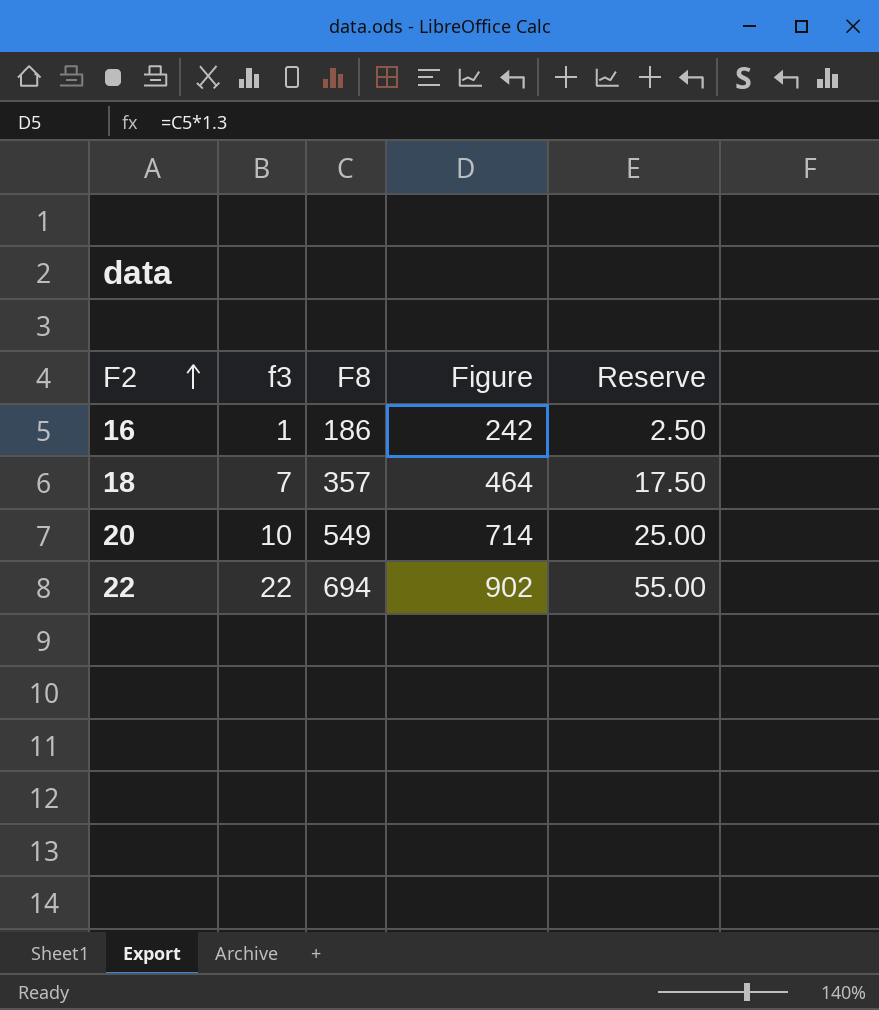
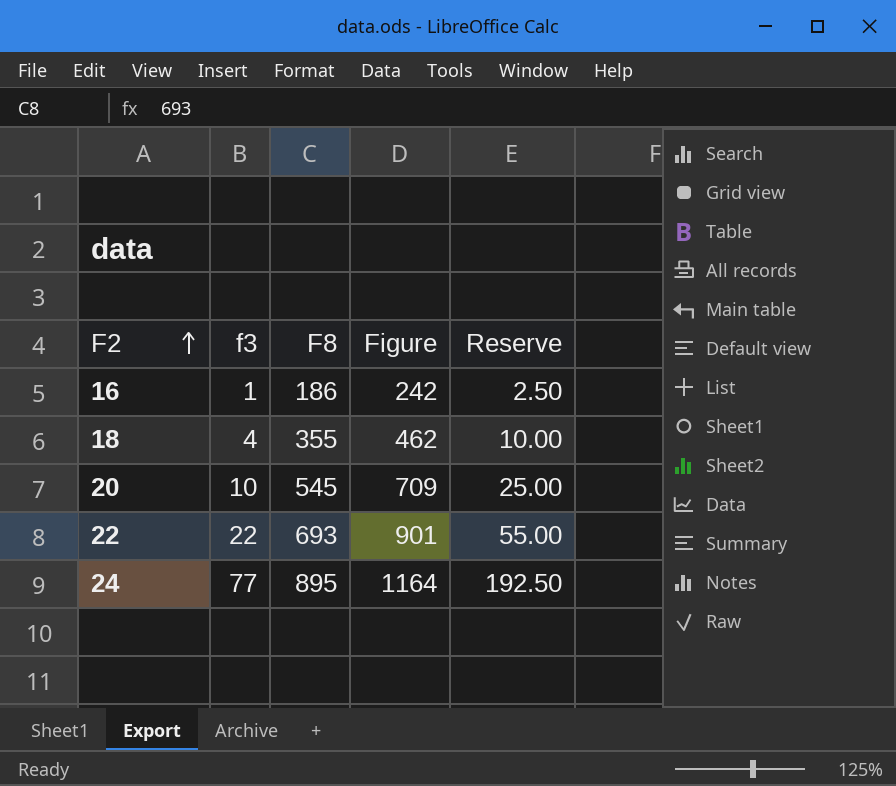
18 | f3: 7 -> 4
18 | F8: 357 -> 355
18 | Figure: 464 -> 462
18 | Reserve: 17.50 -> 10.00
20 | F8: 549 -> 545
20 | Figure: 714 -> 709
22 | F8: 694 -> 693
22 | Figure: 902 -> 901
row 24: none -> 77 | 895 | 1164 | 192.50

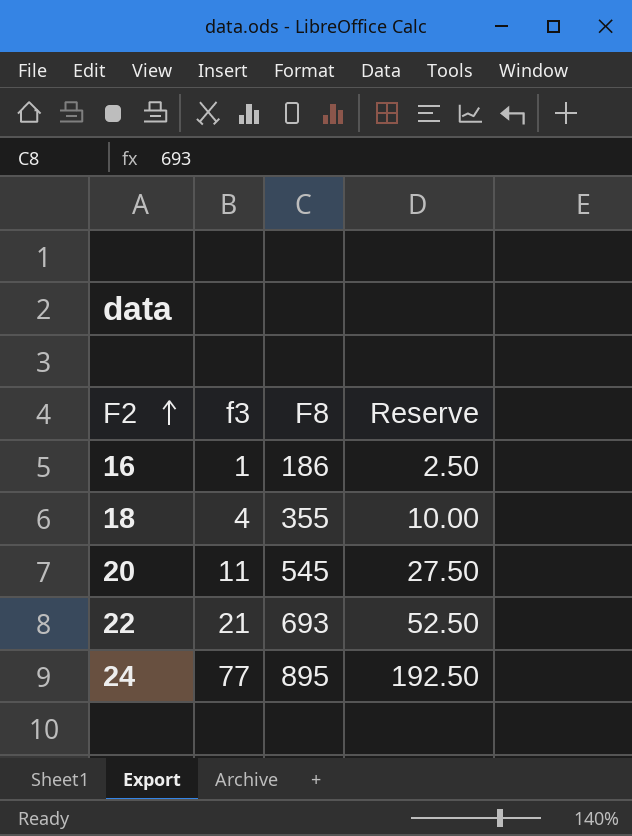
column Figure | formula: [F8] * 1.3 -> none
20 | f3: 10 -> 11
20 | Reserve: 25.00 -> 27.50
22 | f3: 22 -> 21
22 | Reserve: 55.00 -> 52.50

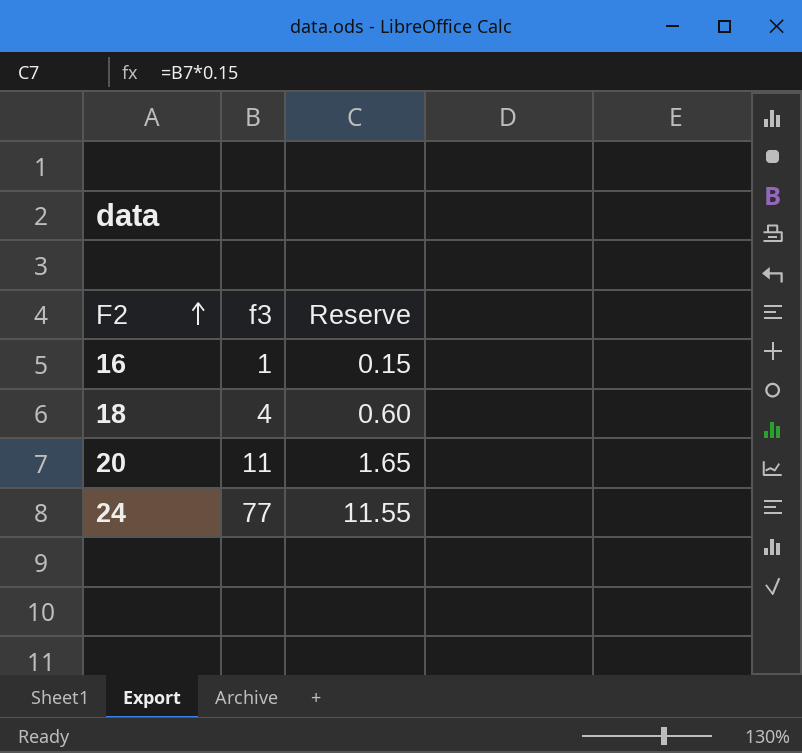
column F8 | position: 3 -> none
column Reserve | formula: [f3] * 2.5 -> [f3] * 0.15
row 22: 21 | 693 | 52.50 -> none

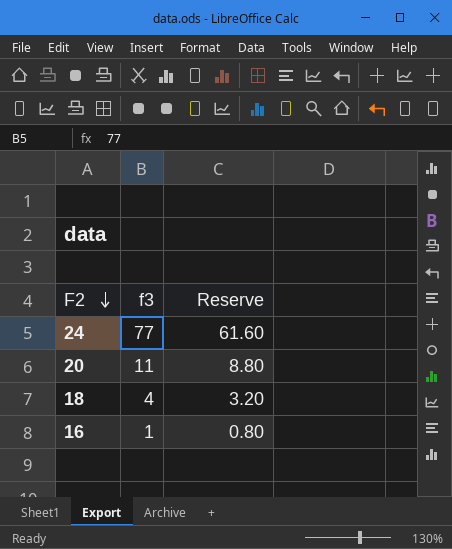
row order: F2 ascending -> F2 descending
column Reserve | formula: [f3] * 0.15 -> [f3] * 0.8

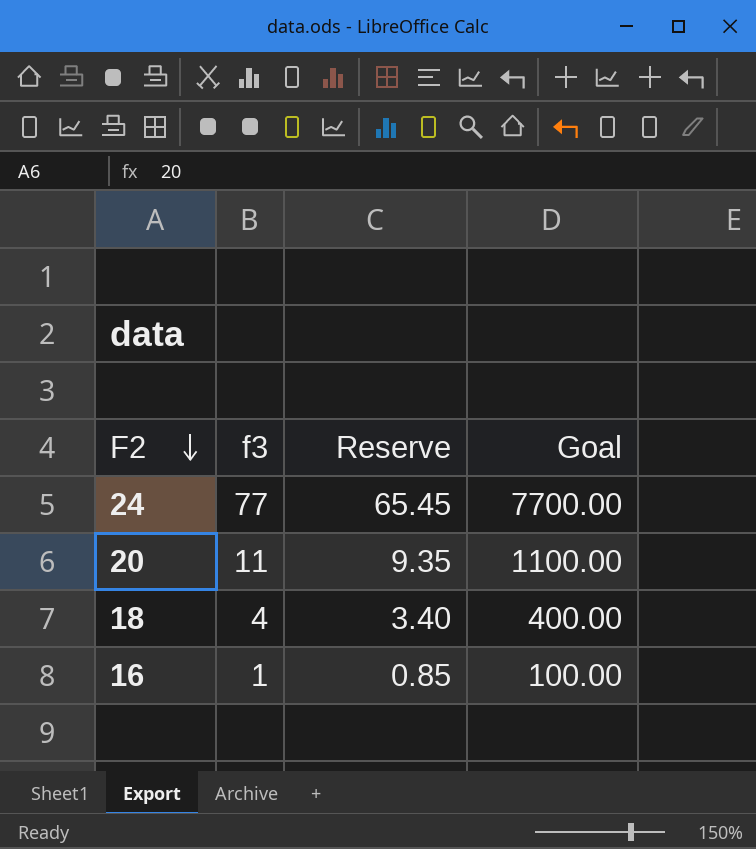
column Reserve | formula: [f3] * 0.8 -> [f3] * 0.85
column Goal | formula: none -> [f3] * 100

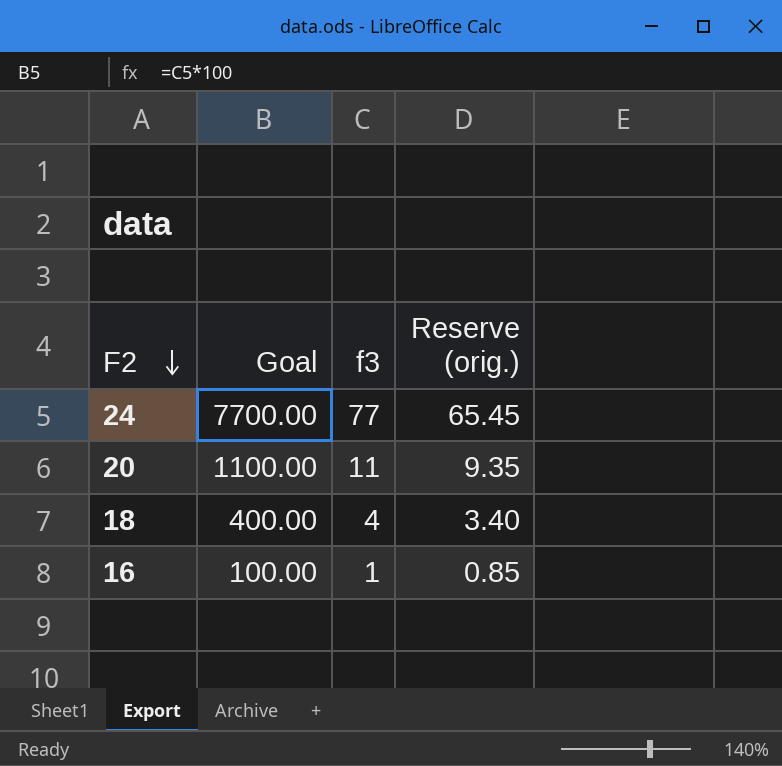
column Goal | position: 4 -> 2
column name: Reserve -> Reserve (orig.)

